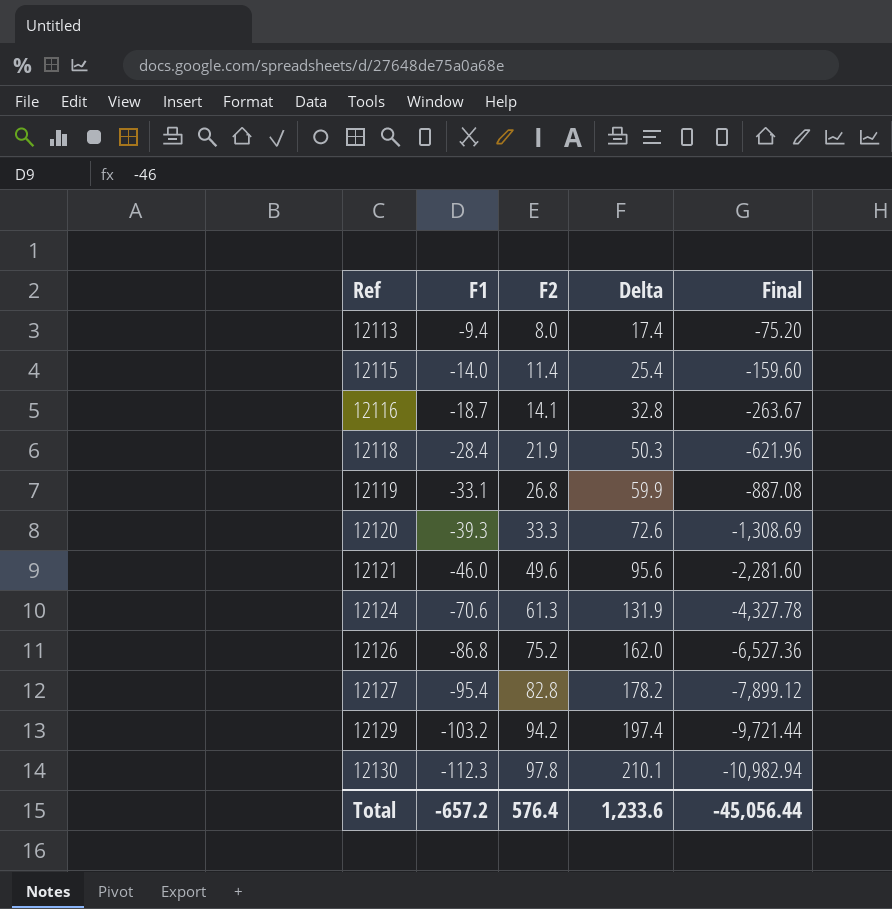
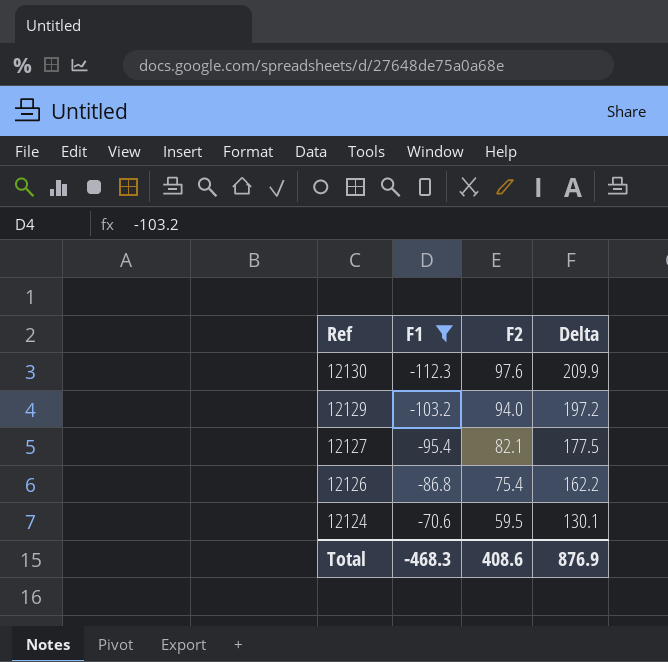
filter: none -> F1 <= -70.6
row order: Ref ascending -> Ref descending
column Final | formula: [F1] * [F2] -> none
12130 | F2: 97.8 -> 97.6
12130 | Delta: 210.1 -> 209.9
12129 | F2: 94.2 -> 94.0
12129 | Delta: 197.4 -> 197.2
12127 | F2: 82.8 -> 82.1
12127 | Delta: 178.2 -> 177.5
12126 | F2: 75.2 -> 75.4
12126 | Delta: 162.0 -> 162.2
12124 | F2: 61.3 -> 59.5
12124 | Delta: 131.9 -> 130.1
Total | F1: -657.2 -> -468.3
Total | F2: 576.4 -> 408.6
Total | Delta: 1,233.6 -> 876.9

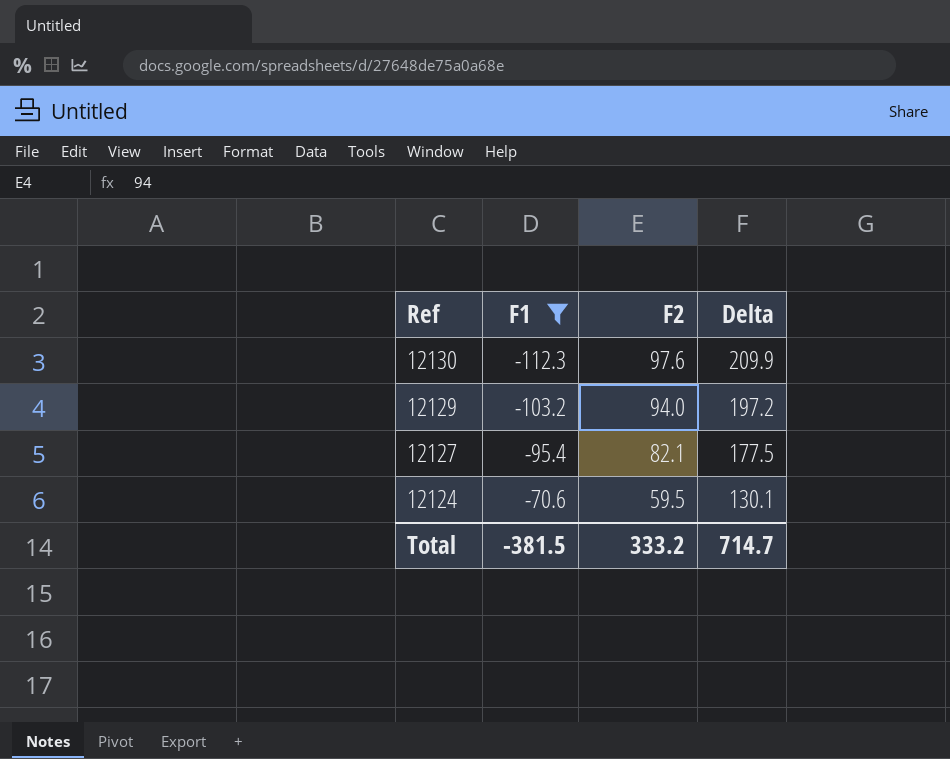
row 12126: -86.8 | 75.4 | 162.2 -> none
Total | F1: -468.3 -> -381.5
Total | F2: 408.6 -> 333.2
Total | Delta: 876.9 -> 714.7

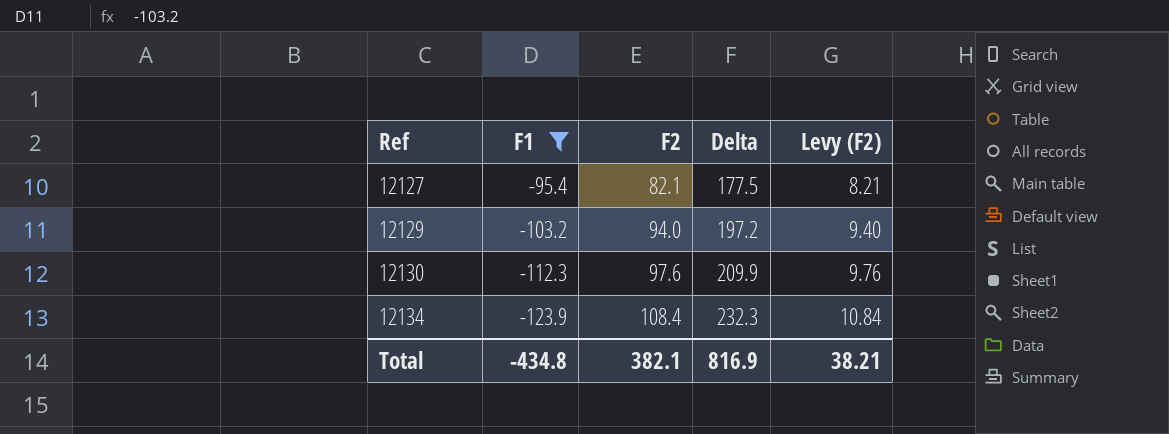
row order: Ref descending -> Ref ascending
column Levy (F2) | formula: none -> [F2] * 0.1
row 12124: -70.6 | 59.5 | 130.1 -> none
row 12134: none -> -123.9 | 108.4 | 232.3 | 10.84
Total | F1: -381.5 -> -434.8
Total | F2: 333.2 -> 382.1
Total | Delta: 714.7 -> 816.9

